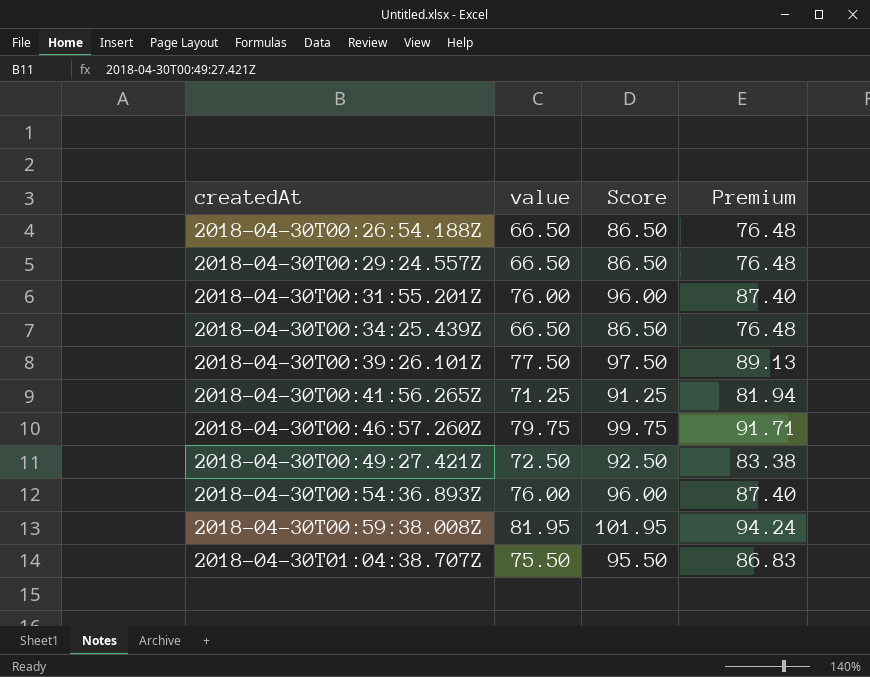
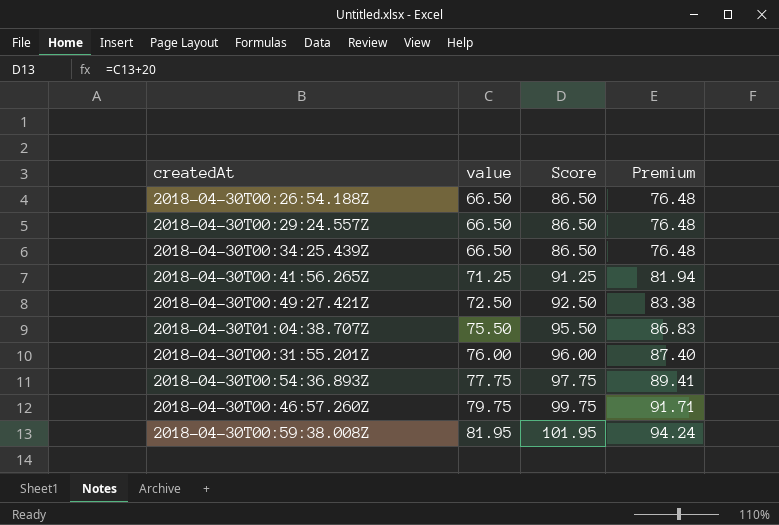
row order: createdAt ascending -> value ascending
row 2018-04-30T00:39:26.101Z: 77.50 | 97.50 | 89.13 -> none
2018-04-30T00:54:36.893Z | value: 76.00 -> 77.75
2018-04-30T00:54:36.893Z | Score: 96.00 -> 97.75
2018-04-30T00:54:36.893Z | Premium: 87.40 -> 89.41

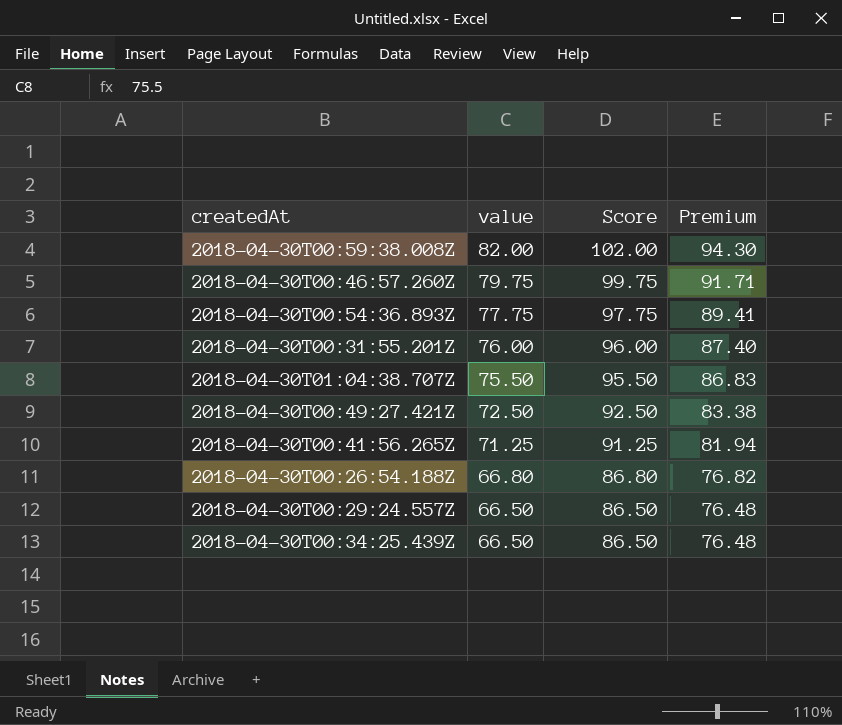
row order: value ascending -> value descending
2018-04-30T00:59:38.008Z | value: 81.95 -> 82.00
2018-04-30T00:59:38.008Z | Score: 101.95 -> 102.00
2018-04-30T00:59:38.008Z | Premium: 94.24 -> 94.30
2018-04-30T00:26:54.188Z | value: 66.50 -> 66.80
2018-04-30T00:26:54.188Z | Score: 86.50 -> 86.80
2018-04-30T00:26:54.188Z | Premium: 76.48 -> 76.82

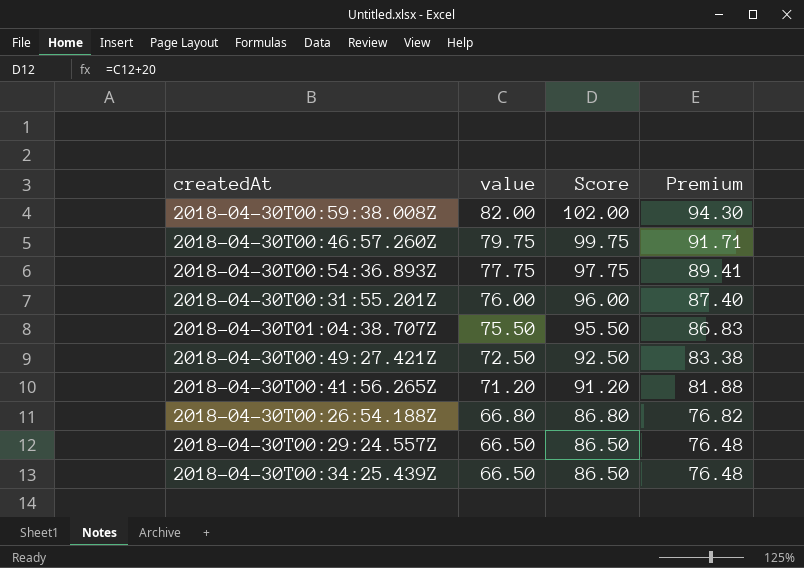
2018-04-30T00:41:56.265Z | value: 71.25 -> 71.20
2018-04-30T00:41:56.265Z | Score: 91.25 -> 91.20
2018-04-30T00:41:56.265Z | Premium: 81.94 -> 81.88

